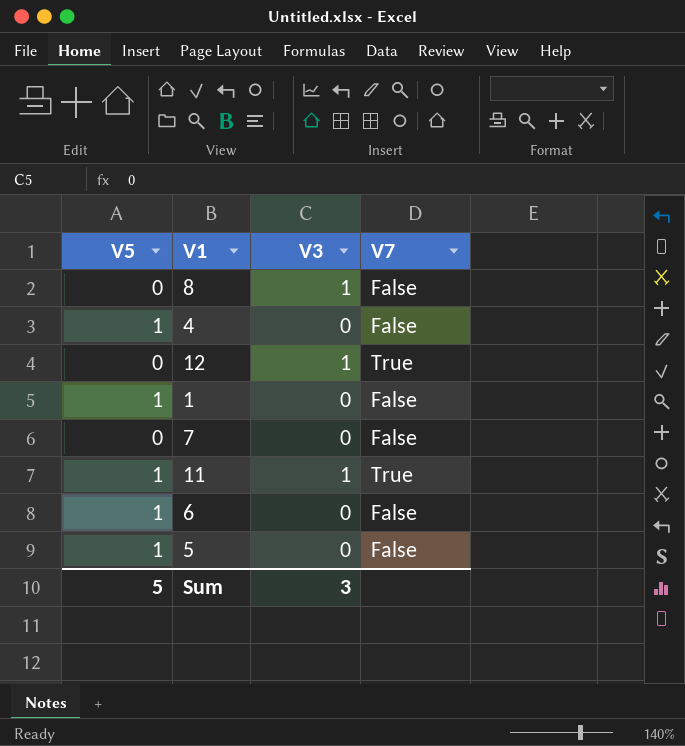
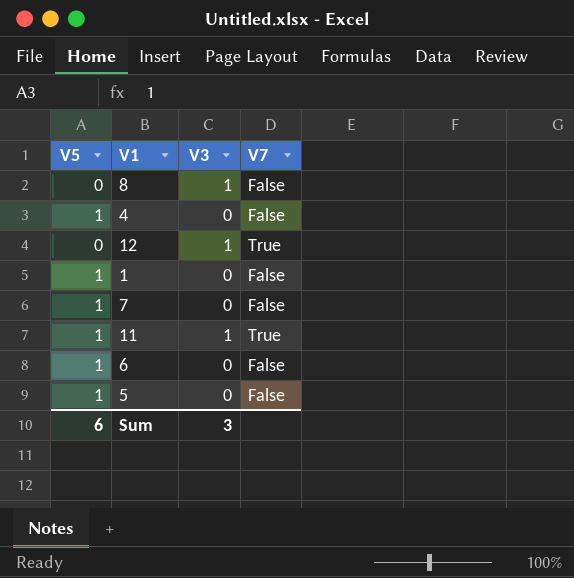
7 | V5: 0 -> 1
Sum | V5: 5 -> 6

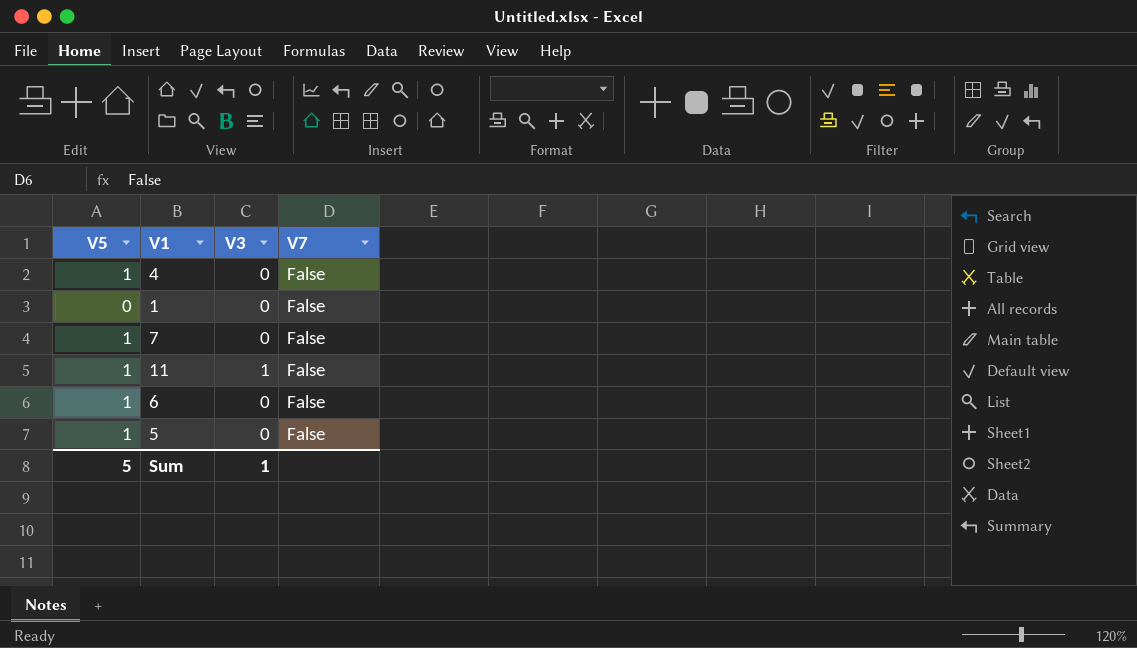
row 8: 0 | 1 | False -> none
row 12: 0 | 1 | True -> none
1 | V5: 1 -> 0
11 | V7: True -> False
Sum | V5: 6 -> 5
Sum | V3: 3 -> 1

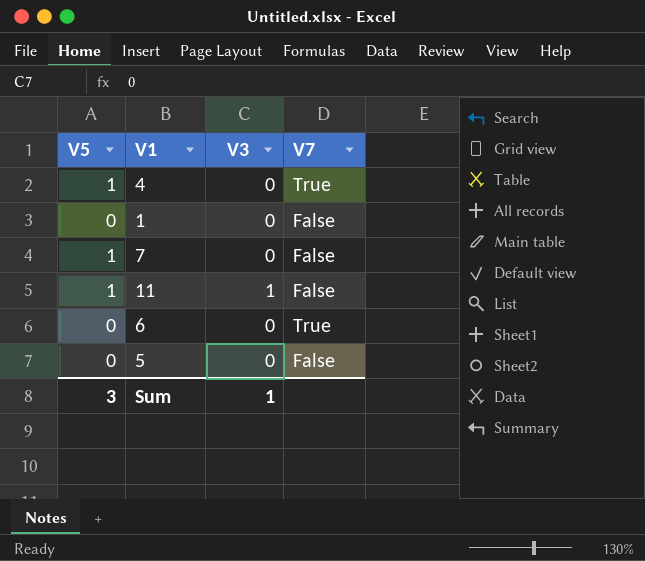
4 | V7: False -> True
6 | V5: 1 -> 0
6 | V7: False -> True
5 | V5: 1 -> 0
Sum | V5: 5 -> 3

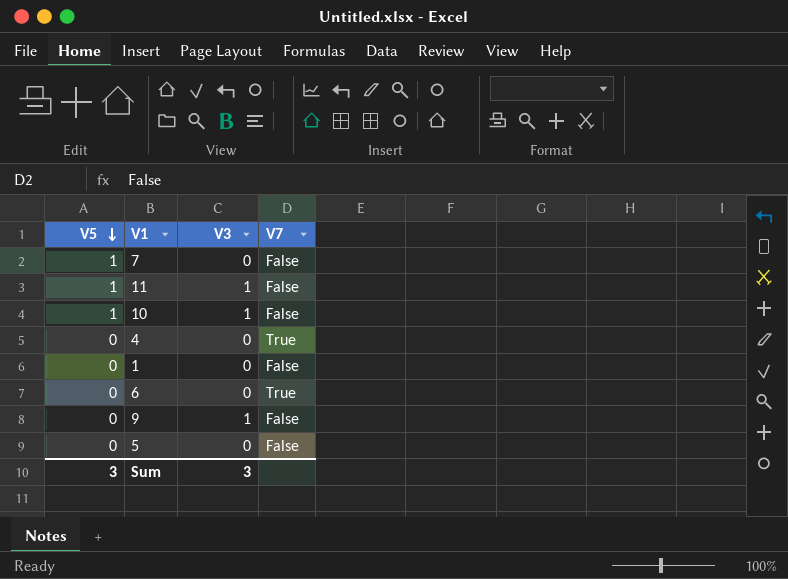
row order: none -> V5 descending
row 10: none -> 1 | 1 | False
4 | V5: 1 -> 0
row 9: none -> 0 | 1 | False
Sum | V3: 1 -> 3

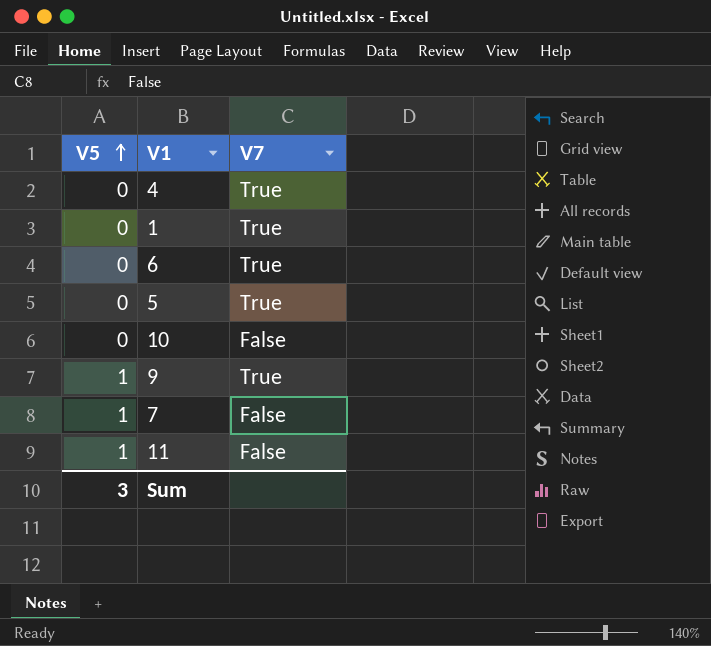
row order: V5 descending -> V5 ascending
column V3 | position: 3 -> none
1 | V7: False -> True
5 | V7: False -> True
10 | V5: 1 -> 0
9 | V5: 0 -> 1
9 | V7: False -> True

